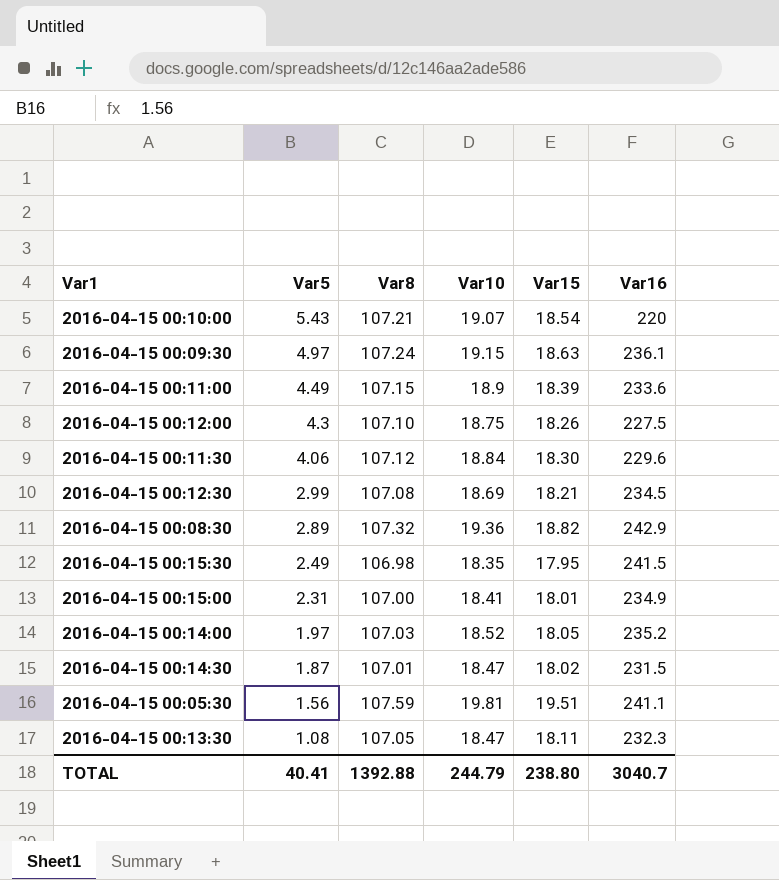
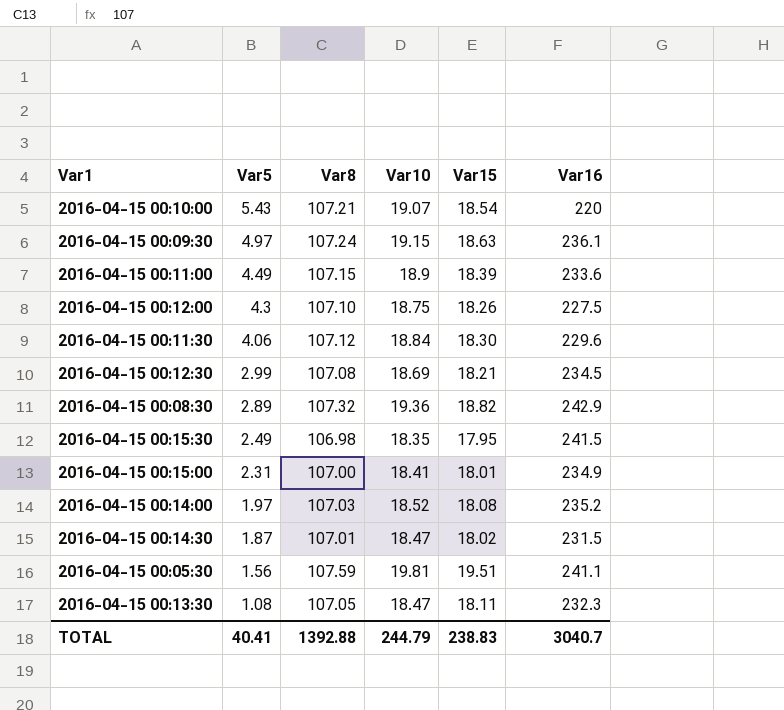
2016-04-15 00:14:00 | Var15: 18.05 -> 18.08
TOTAL | Var15: 238.80 -> 238.83

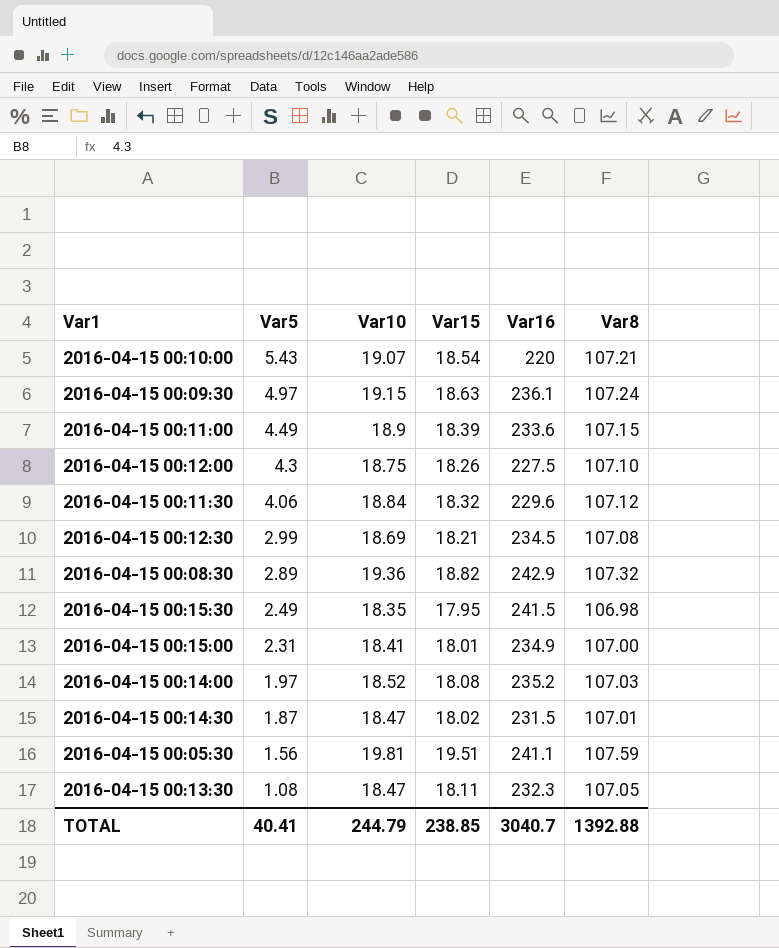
column Var8 | position: 3 -> 6
2016-04-15 00:11:30 | Var15: 18.30 -> 18.32
TOTAL | Var15: 238.83 -> 238.85

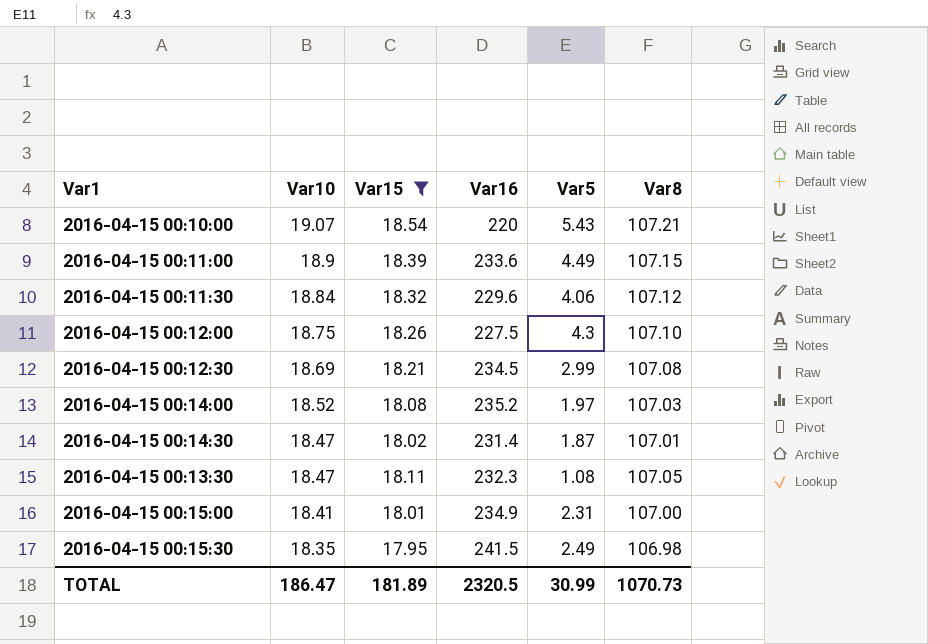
filter: none -> Var15 <= 18.54
row order: Var5 descending -> Var10 descending
column Var5 | position: 2 -> 5
2016-04-15 00:14:30 | Var16: 231.5 -> 231.4
TOTAL | Var10: 244.79 -> 186.47
TOTAL | Var15: 238.85 -> 181.89
TOTAL | Var16: 3040.7 -> 2320.5
TOTAL | Var5: 40.41 -> 30.99
TOTAL | Var8: 1392.88 -> 1070.73

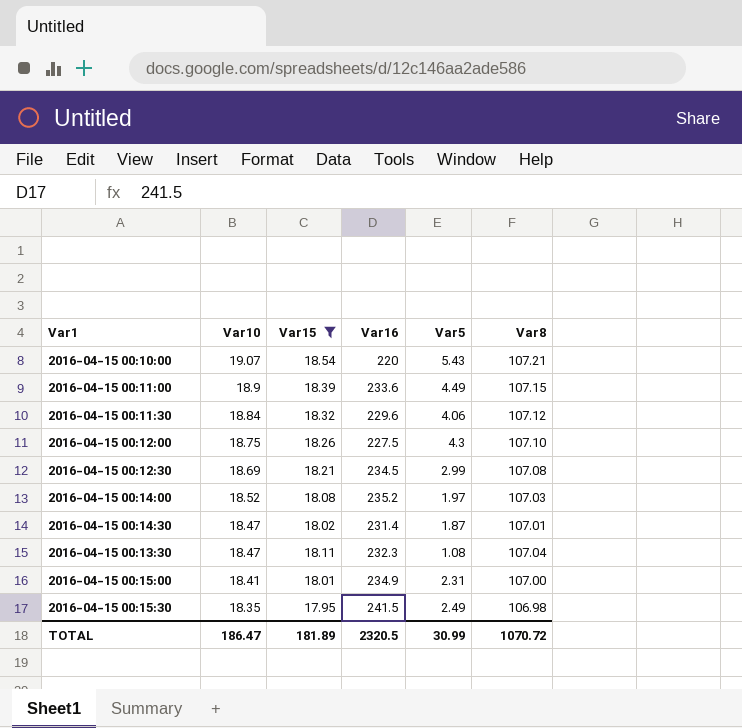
2016-04-15 00:13:30 | Var8: 107.05 -> 107.04
TOTAL | Var8: 1070.73 -> 1070.72

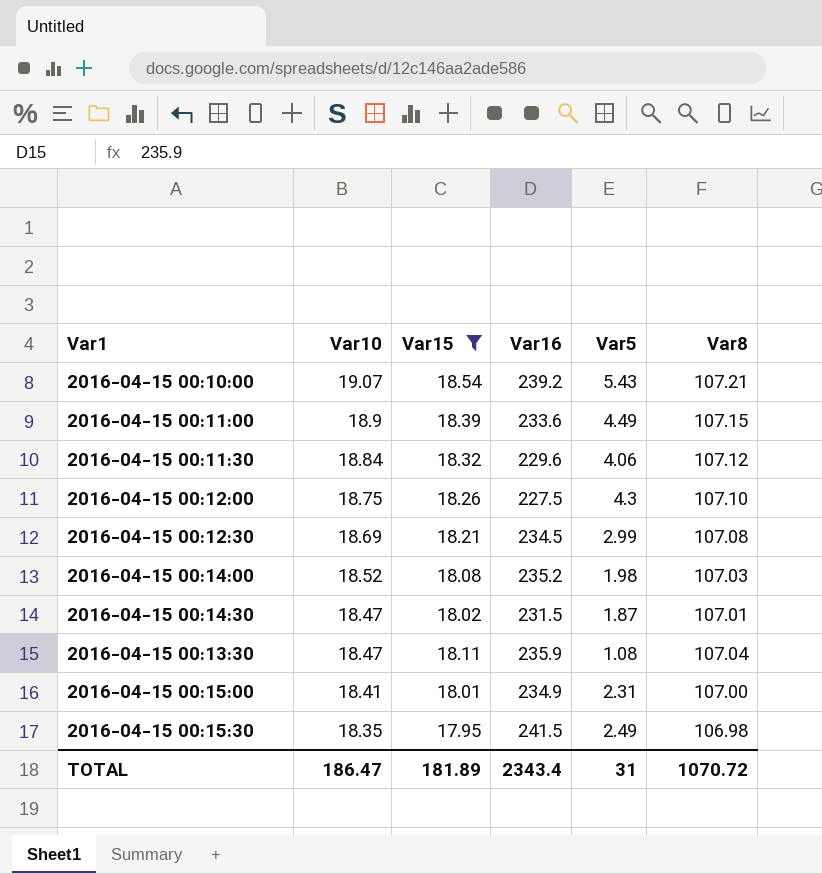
2016-04-15 00:10:00 | Var16: 220 -> 239.2
2016-04-15 00:14:00 | Var5: 1.97 -> 1.98
2016-04-15 00:14:30 | Var16: 231.4 -> 231.5
2016-04-15 00:13:30 | Var16: 232.3 -> 235.9
TOTAL | Var16: 2320.5 -> 2343.4
TOTAL | Var5: 30.99 -> 31

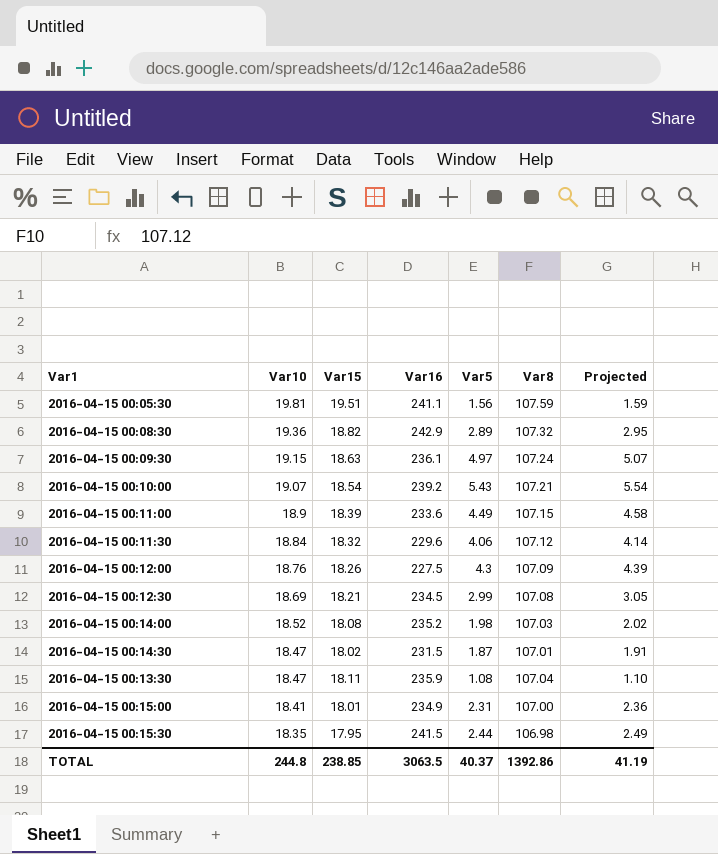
filter: Var15 <= 18.54 -> none
column Projected | formula: none -> [Var5] * 1.02
2016-04-15 00:12:00 | Var10: 18.75 -> 18.76
2016-04-15 00:12:00 | Var8: 107.10 -> 107.09
2016-04-15 00:15:30 | Var5: 2.49 -> 2.44
TOTAL | Var10: 186.47 -> 244.8
TOTAL | Var15: 181.89 -> 238.85
TOTAL | Var16: 2343.4 -> 3063.5
TOTAL | Var5: 31 -> 40.37
TOTAL | Var8: 1070.72 -> 1392.86

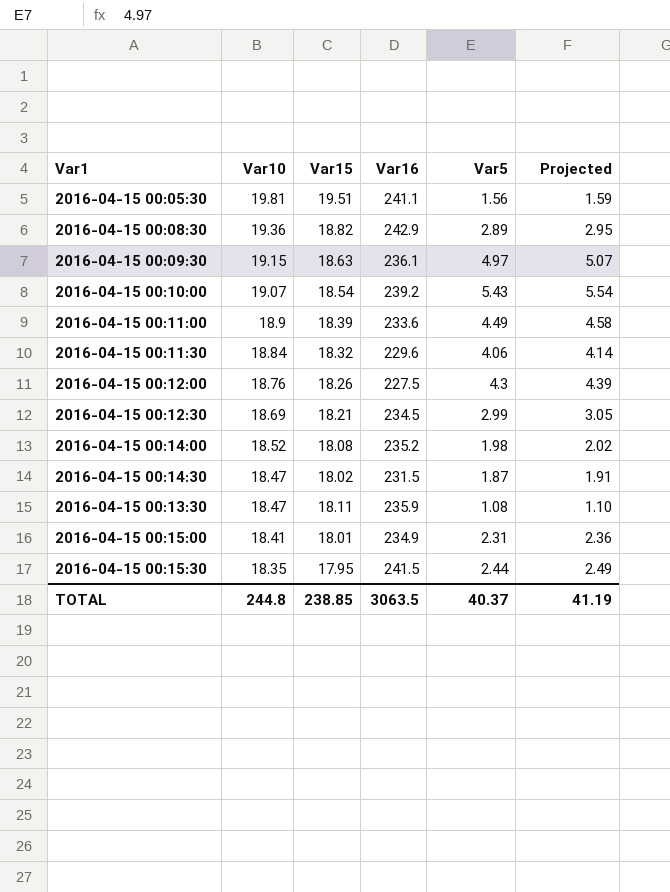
column Var8 | position: 6 -> none

